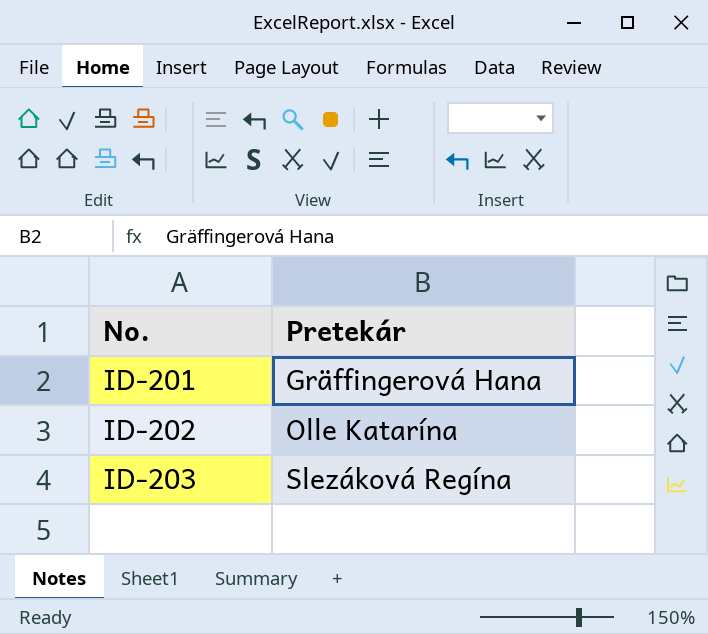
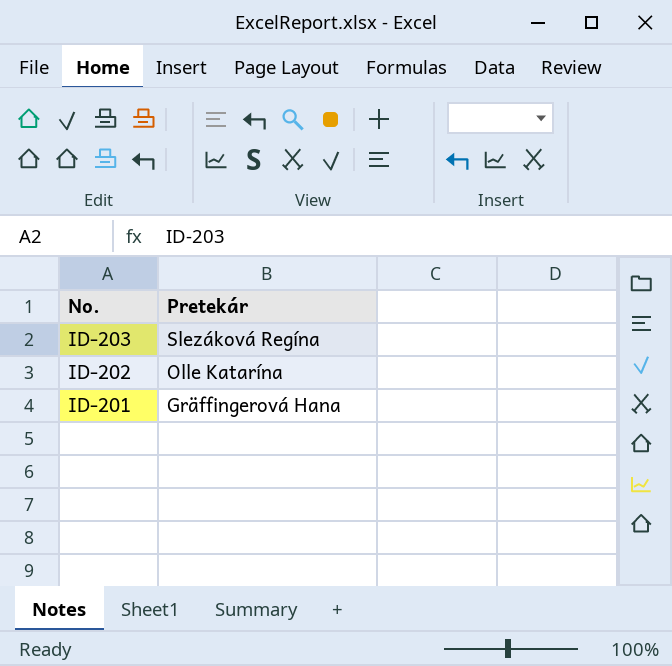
row order: No. ascending -> No. descending

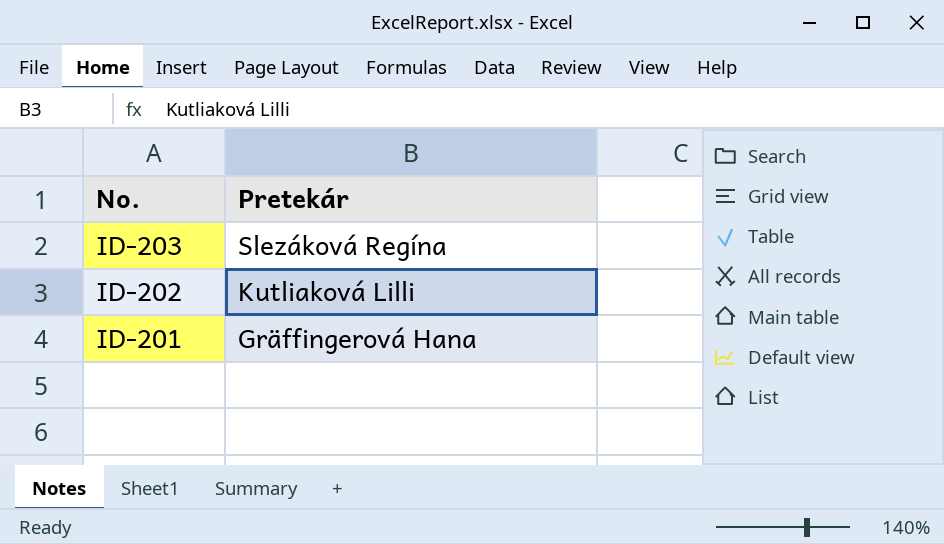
ID-202 | Pretekár: Olle Katarína -> Kutliaková Lilli

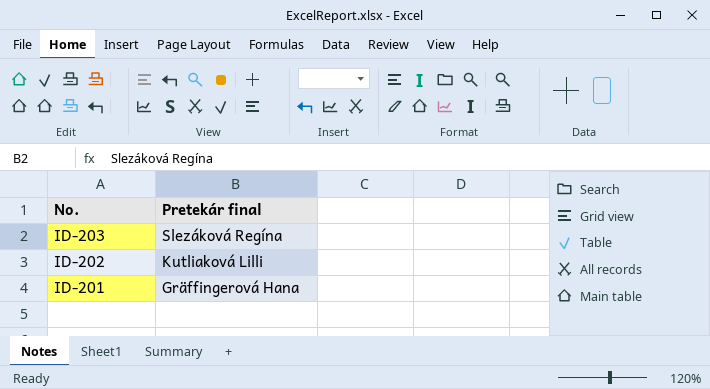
column name: Pretekár -> Pretekár final

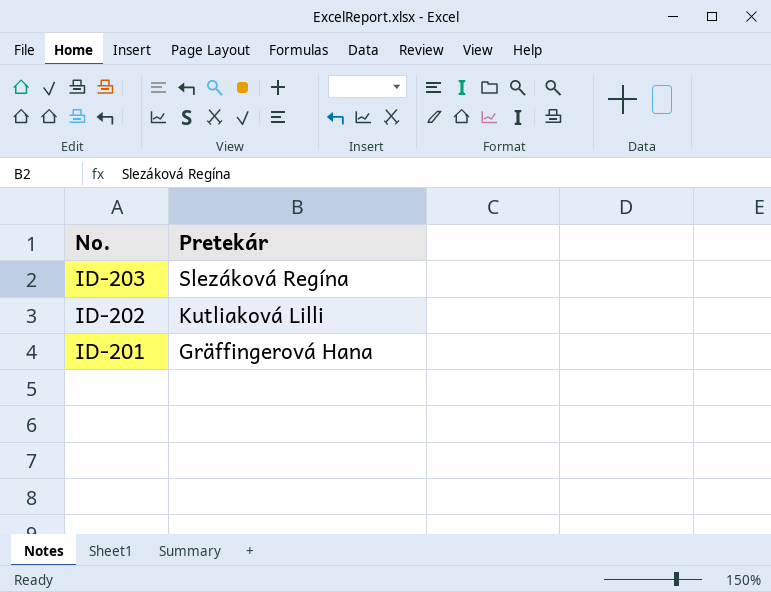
column name: Pretekár final -> Pretekár

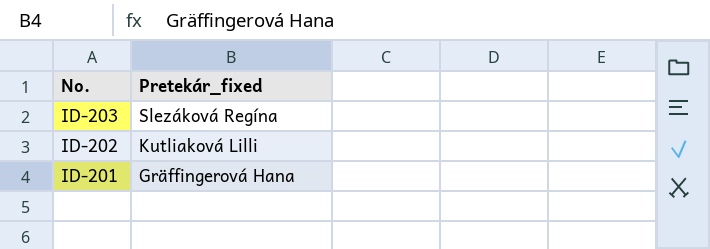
column name: Pretekár -> Pretekár_fixed

